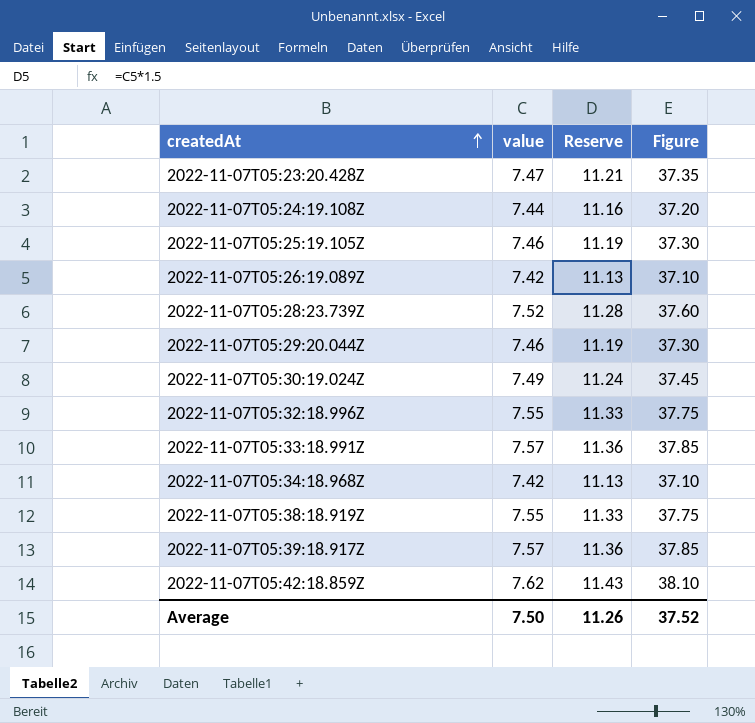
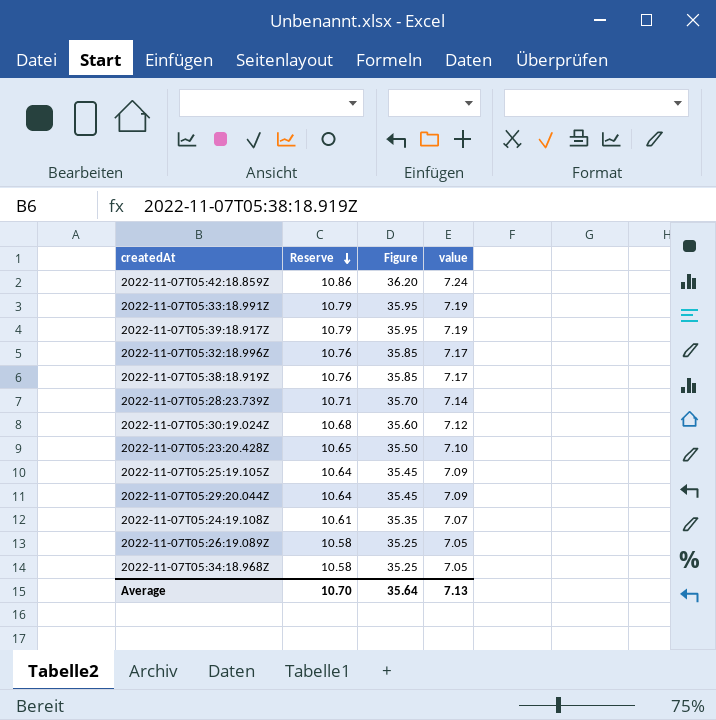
row order: createdAt ascending -> Reserve descending
column value | position: 2 -> 4
2022-11-07T05:42:18.859Z | Reserve: 11.43 -> 10.86
2022-11-07T05:42:18.859Z | Figure: 38.10 -> 36.20
2022-11-07T05:42:18.859Z | value: 7.62 -> 7.24
2022-11-07T05:33:18.991Z | Reserve: 11.36 -> 10.79
2022-11-07T05:33:18.991Z | Figure: 37.85 -> 35.95
2022-11-07T05:33:18.991Z | value: 7.57 -> 7.19
2022-11-07T05:39:18.917Z | Reserve: 11.36 -> 10.79
2022-11-07T05:39:18.917Z | Figure: 37.85 -> 35.95
2022-11-07T05:39:18.917Z | value: 7.57 -> 7.19
2022-11-07T05:32:18.996Z | Reserve: 11.33 -> 10.76
2022-11-07T05:32:18.996Z | Figure: 37.75 -> 35.85
2022-11-07T05:32:18.996Z | value: 7.55 -> 7.17
2022-11-07T05:38:18.919Z | Reserve: 11.33 -> 10.76
2022-11-07T05:38:18.919Z | Figure: 37.75 -> 35.85
2022-11-07T05:38:18.919Z | value: 7.55 -> 7.17
2022-11-07T05:28:23.739Z | Reserve: 11.28 -> 10.71
2022-11-07T05:28:23.739Z | Figure: 37.60 -> 35.70
2022-11-07T05:28:23.739Z | value: 7.52 -> 7.14
2022-11-07T05:30:19.024Z | Reserve: 11.24 -> 10.68
2022-11-07T05:30:19.024Z | Figure: 37.45 -> 35.60
2022-11-07T05:30:19.024Z | value: 7.49 -> 7.12
2022-11-07T05:23:20.428Z | Reserve: 11.21 -> 10.65
2022-11-07T05:23:20.428Z | Figure: 37.35 -> 35.50
2022-11-07T05:23:20.428Z | value: 7.47 -> 7.10
2022-11-07T05:25:19.105Z | Reserve: 11.19 -> 10.64
2022-11-07T05:25:19.105Z | Figure: 37.30 -> 35.45
2022-11-07T05:25:19.105Z | value: 7.46 -> 7.09
2022-11-07T05:29:20.044Z | Reserve: 11.19 -> 10.64
2022-11-07T05:29:20.044Z | Figure: 37.30 -> 35.45
2022-11-07T05:29:20.044Z | value: 7.46 -> 7.09
2022-11-07T05:24:19.108Z | Reserve: 11.16 -> 10.61
2022-11-07T05:24:19.108Z | Figure: 37.20 -> 35.35
2022-11-07T05:24:19.108Z | value: 7.44 -> 7.07
2022-11-07T05:26:19.089Z | Reserve: 11.13 -> 10.58
2022-11-07T05:26:19.089Z | Figure: 37.10 -> 35.25
2022-11-07T05:26:19.089Z | value: 7.42 -> 7.05
2022-11-07T05:34:18.968Z | Reserve: 11.13 -> 10.58
2022-11-07T05:34:18.968Z | Figure: 37.10 -> 35.25
2022-11-07T05:34:18.968Z | value: 7.42 -> 7.05
Average | Reserve: 11.26 -> 10.70
Average | Figure: 37.52 -> 35.64
Average | value: 7.50 -> 7.13

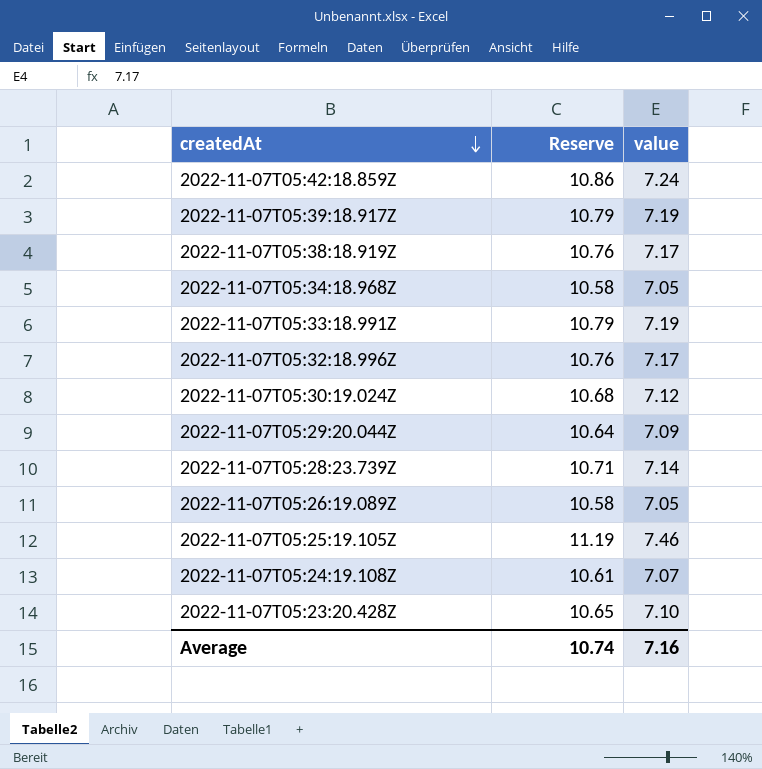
row order: Reserve descending -> createdAt descending
column Figure | formula: [value] * 5 -> none
2022-11-07T05:25:19.105Z | Reserve: 10.64 -> 11.19
2022-11-07T05:25:19.105Z | value: 7.09 -> 7.46
Average | Reserve: 10.70 -> 10.74
Average | value: 7.13 -> 7.16

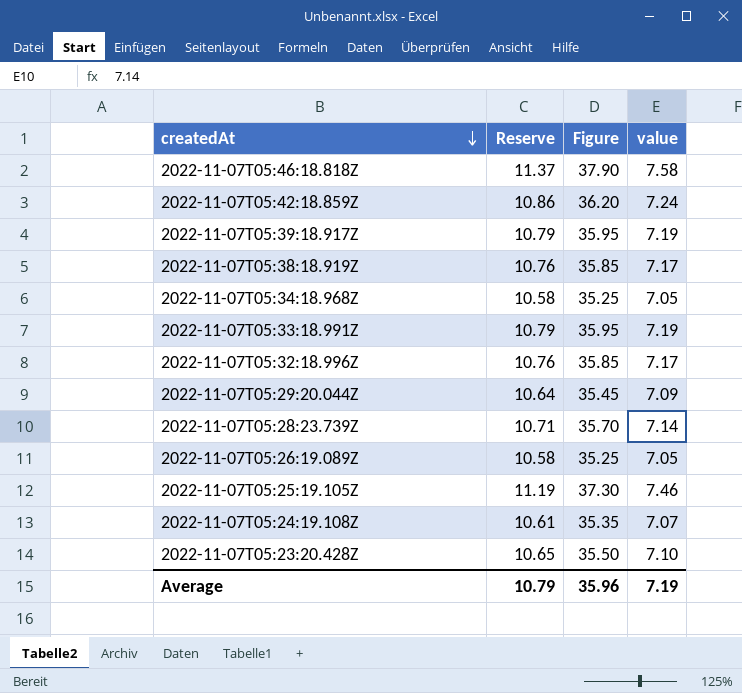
column Figure | formula: none -> [value] * 5
row 2022-11-07T05:30:19.024Z: 10.68 | 7.12 -> none
row 2022-11-07T05:46:18.818Z: none -> 11.37 | 37.90 | 7.58
Average | Reserve: 10.74 -> 10.79
Average | value: 7.16 -> 7.19

